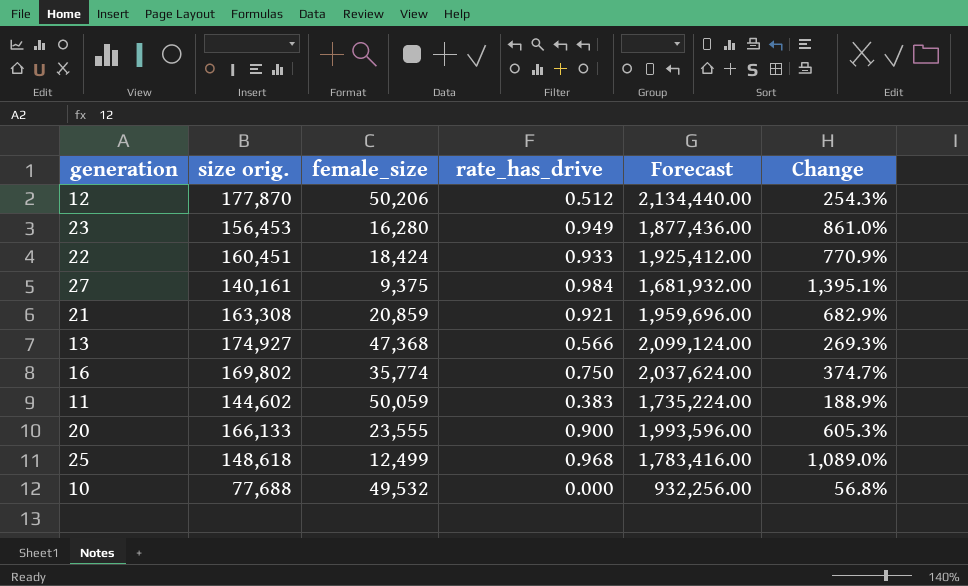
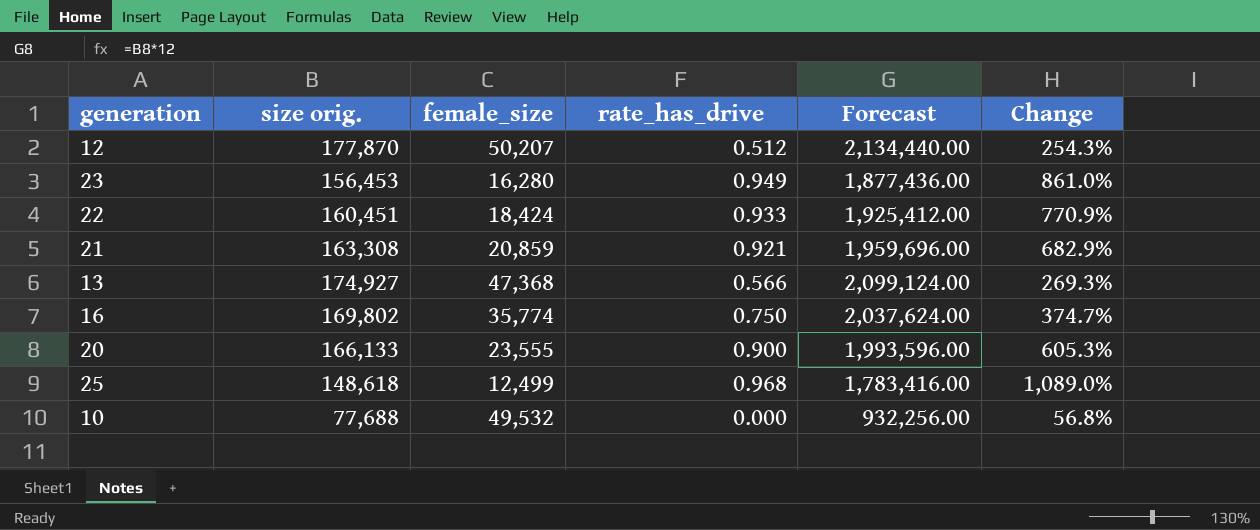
row 27: 140,161 | 9,375 | 0.984 | 1,681,932.00 | 1,395.1% -> none
row 11: 144,602 | 50,059 | 0.383 | 1,735,224.00 | 188.9% -> none
12 | female_size: 50,206 -> 50,207

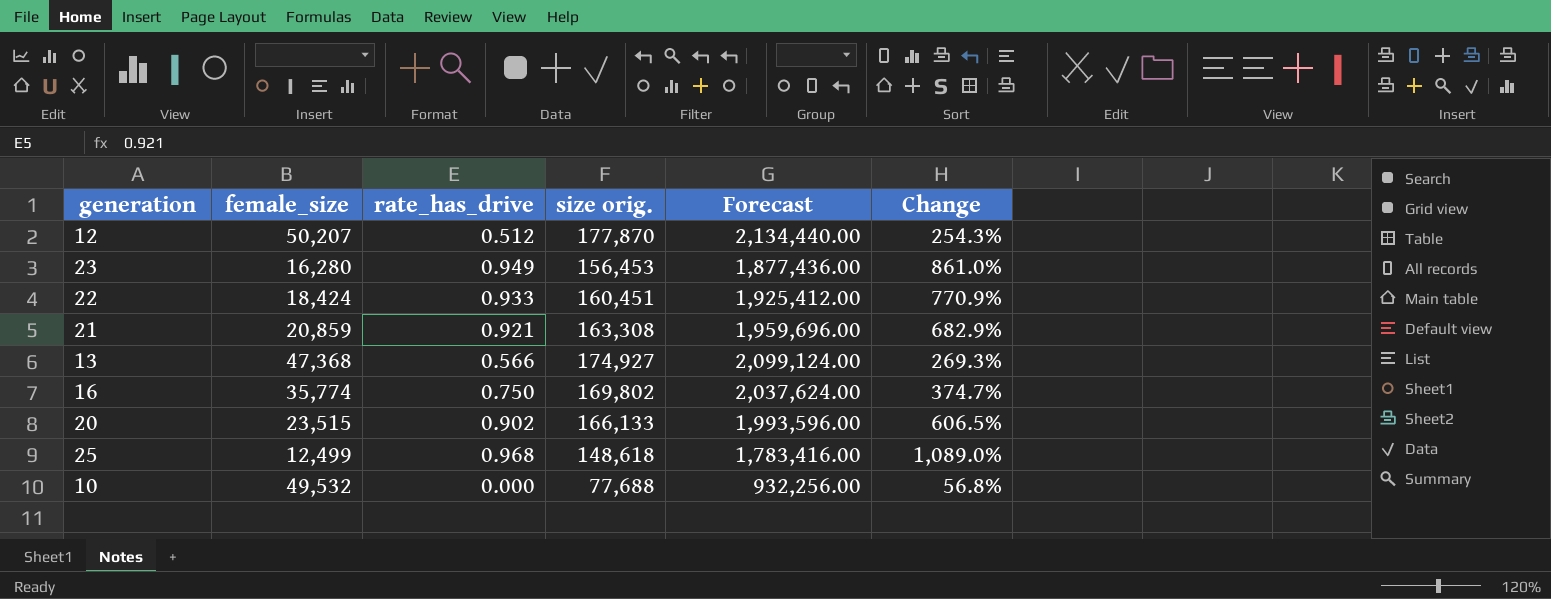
column size orig. | position: 2 -> 4
20 | female_size: 23,555 -> 23,515
20 | rate_has_drive: 0.900 -> 0.902
20 | Change: 605.3% -> 606.5%

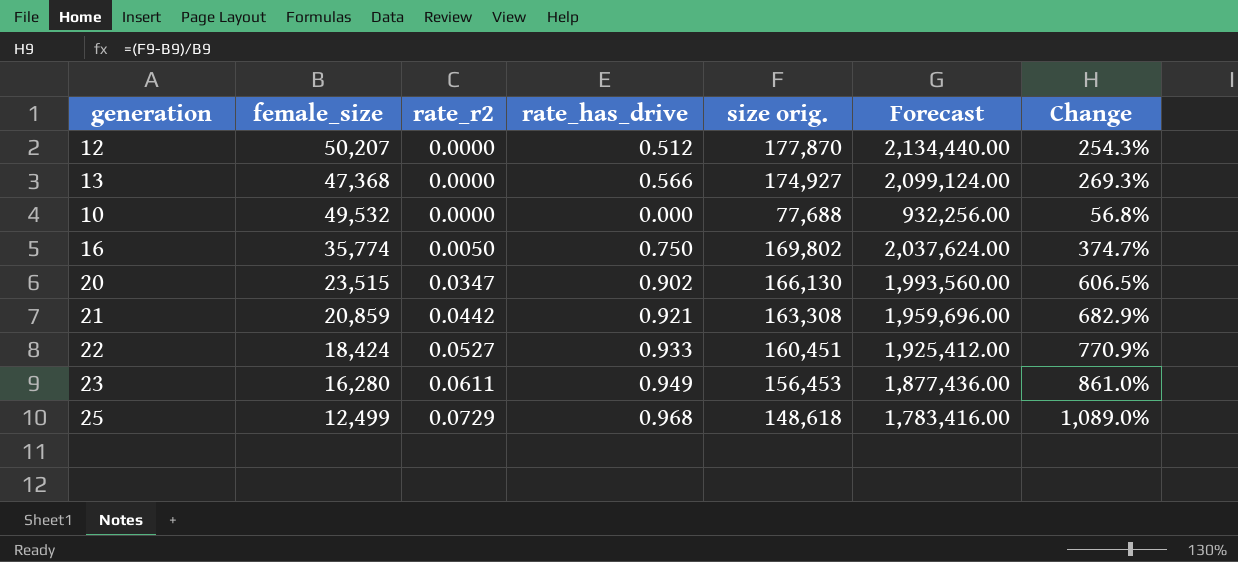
row order: none -> rate_r2 ascending
column rate_r2 | position: none -> 3
20 | size orig.: 166,133 -> 166,130
20 | Forecast: 1,993,596.00 -> 1,993,560.00

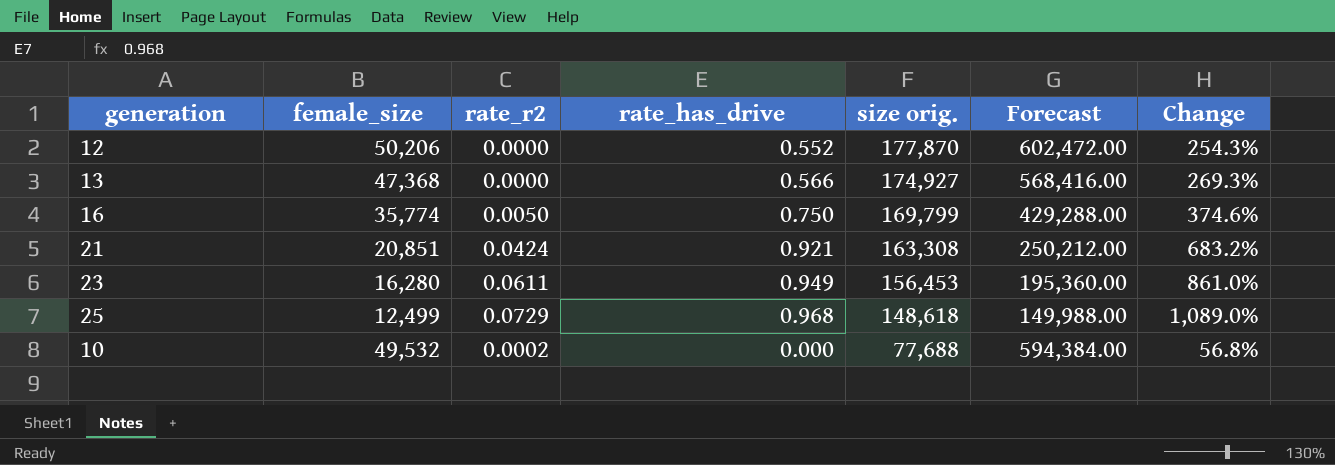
row order: rate_r2 ascending -> size orig. descending
column Forecast | formula: [size orig.] * 12 -> [female_size] * 12
row 20: 23,515 | 0.0347 | 0.902 | 166,130 | 1,993,560.00 | 606.5% -> none
row 22: 18,424 | 0.0527 | 0.933 | 160,451 | 1,925,412.00 | 770.9% -> none
12 | female_size: 50,207 -> 50,206
12 | rate_has_drive: 0.512 -> 0.552
16 | size orig.: 169,802 -> 169,799
16 | Change: 374.7% -> 374.6%
21 | female_size: 20,859 -> 20,851
21 | rate_r2: 0.0442 -> 0.0424
21 | Change: 682.9% -> 683.2%
10 | rate_r2: 0.0000 -> 0.0002

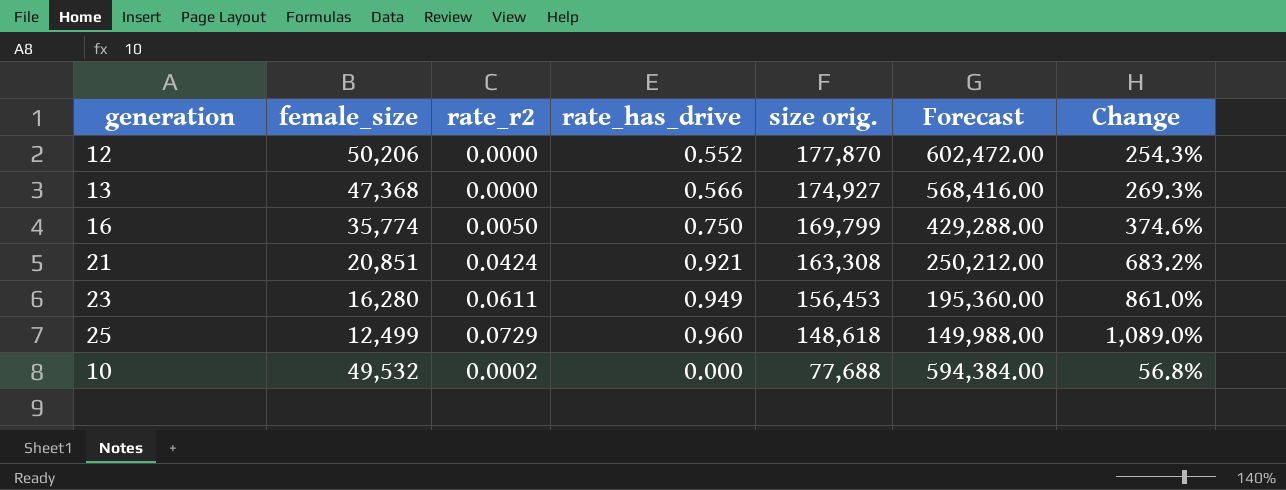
25 | rate_has_drive: 0.968 -> 0.960

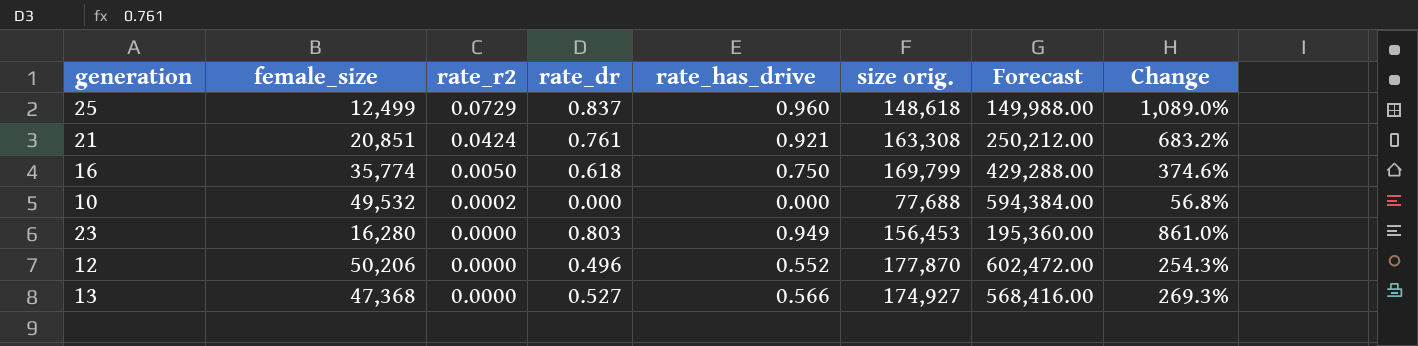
row order: size orig. descending -> rate_r2 descending
column rate_dr | position: none -> 4
23 | rate_r2: 0.0611 -> 0.0000

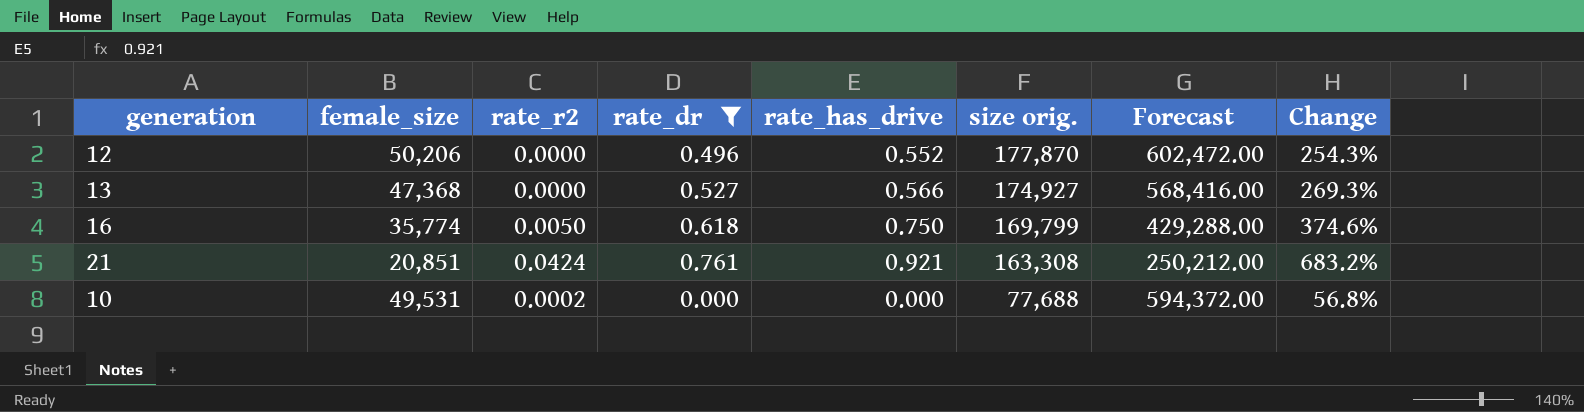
filter: none -> rate_dr <= 0.761
row order: rate_r2 descending -> size orig. descending
10 | female_size: 49,532 -> 49,531
10 | Forecast: 594,384.00 -> 594,372.00

